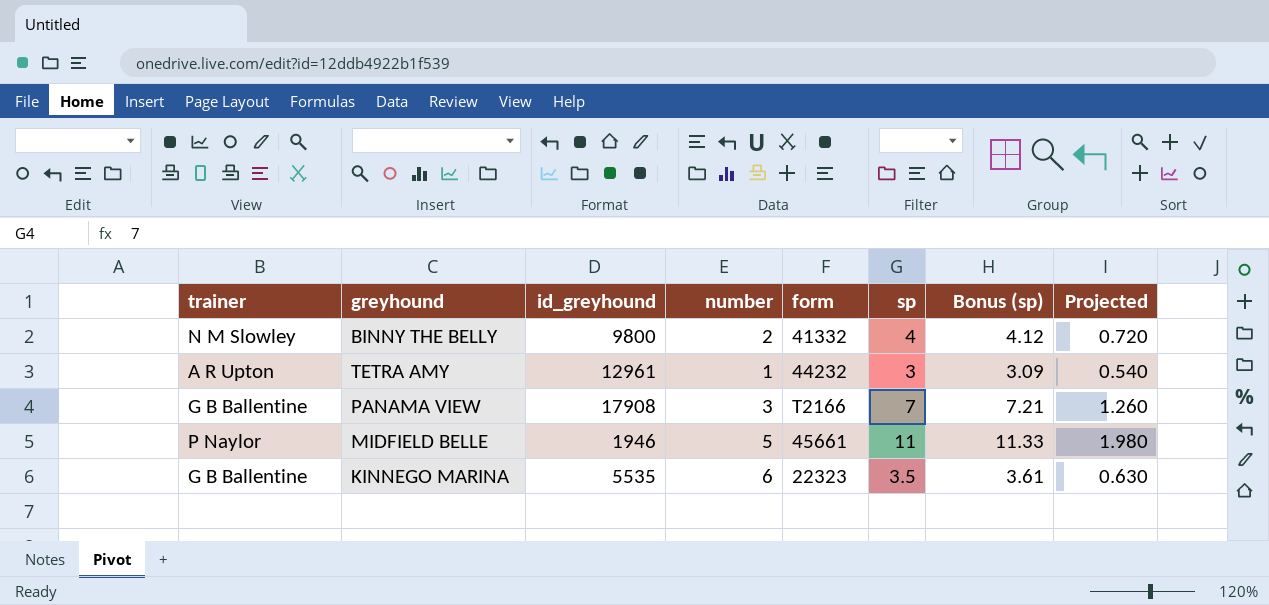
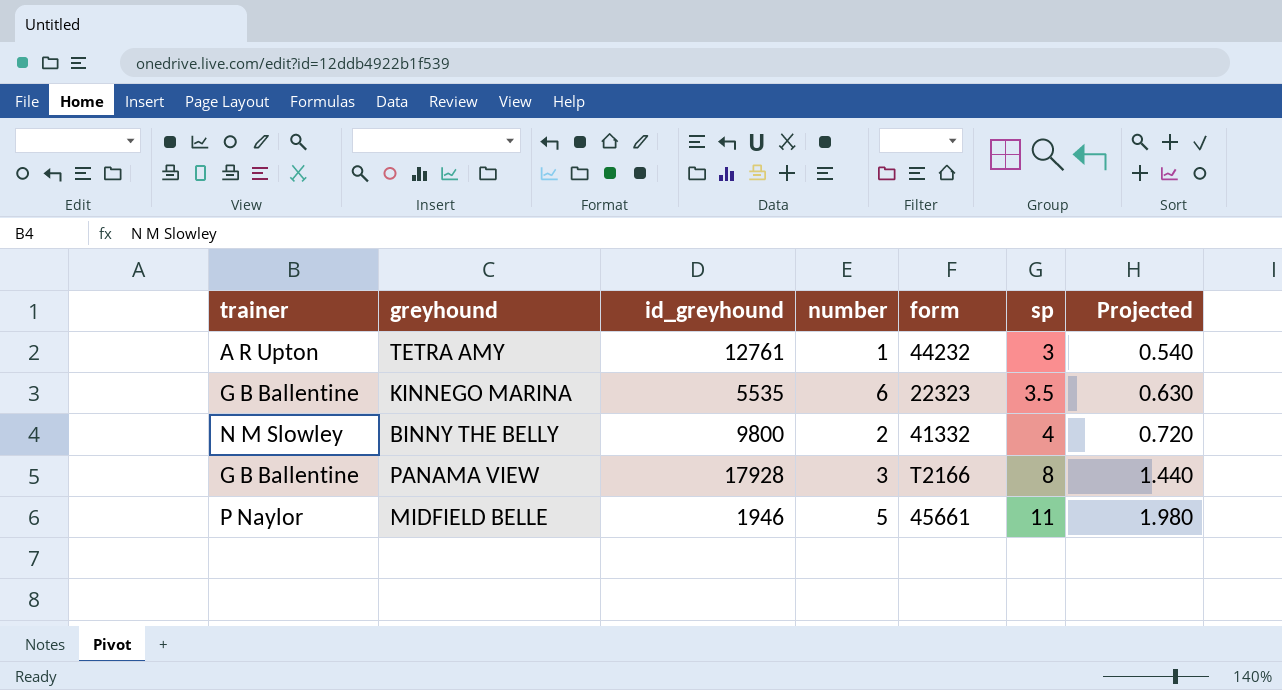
row order: none -> sp ascending
column Bonus (sp) | formula: [sp] * 1.03 -> none
TETRA AMY | id_greyhound: 12961 -> 12761
PANAMA VIEW | id_greyhound: 17908 -> 17928
PANAMA VIEW | sp: 7 -> 8
PANAMA VIEW | Projected: 1.260 -> 1.440

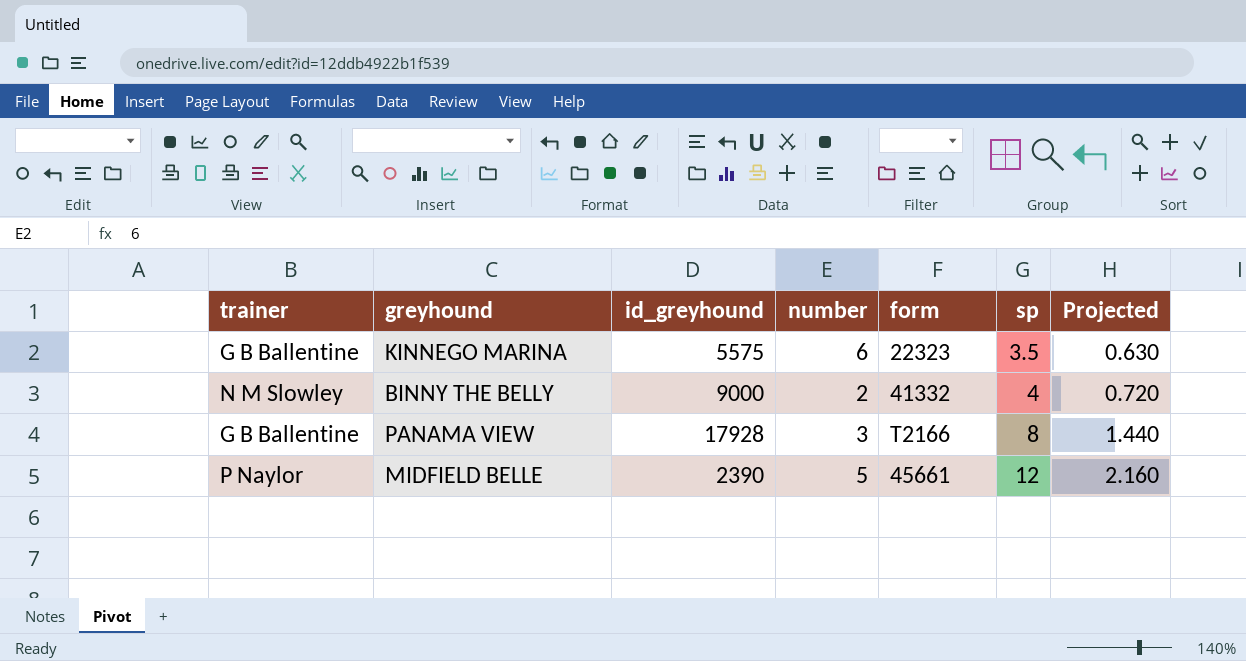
row TETRA AMY: A R Upton | 12761 | 1 | 44232 | 3 | 0.540 -> none
KINNEGO MARINA | id_greyhound: 5535 -> 5575
BINNY THE BELLY | id_greyhound: 9800 -> 9000
MIDFIELD BELLE | id_greyhound: 1946 -> 2390
MIDFIELD BELLE | sp: 11 -> 12
MIDFIELD BELLE | Projected: 1.980 -> 2.160

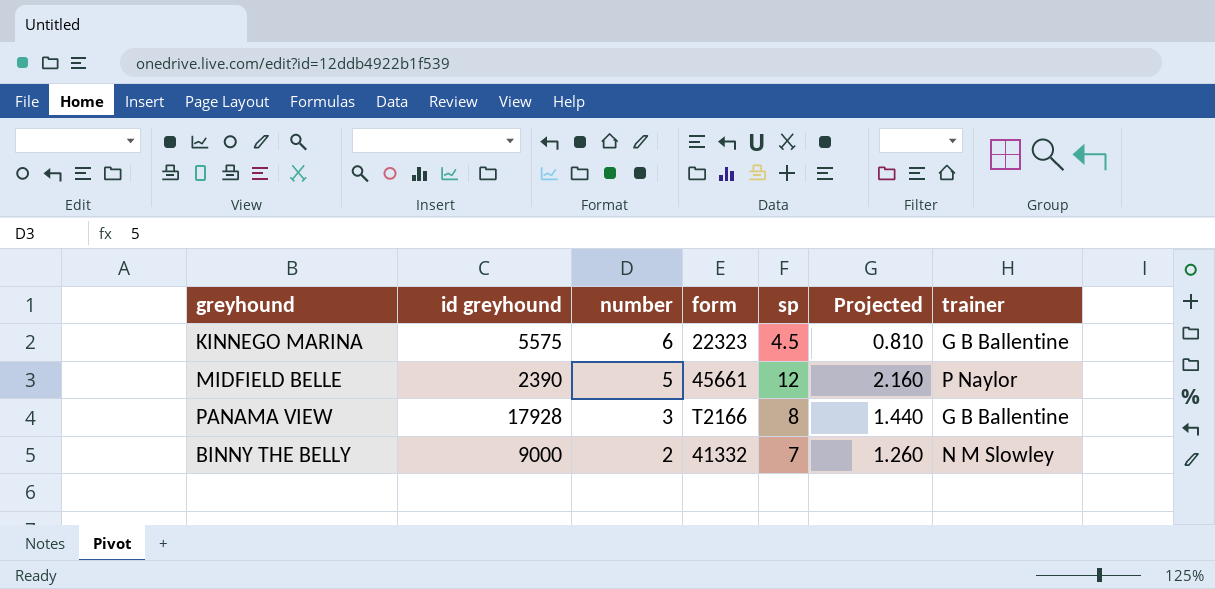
row order: sp ascending -> number descending
column name: id_greyhound -> id greyhound
column trainer | position: 1 -> 7
KINNEGO MARINA | sp: 3.5 -> 4.5
KINNEGO MARINA | Projected: 0.630 -> 0.810
BINNY THE BELLY | sp: 4 -> 7
BINNY THE BELLY | Projected: 0.720 -> 1.260

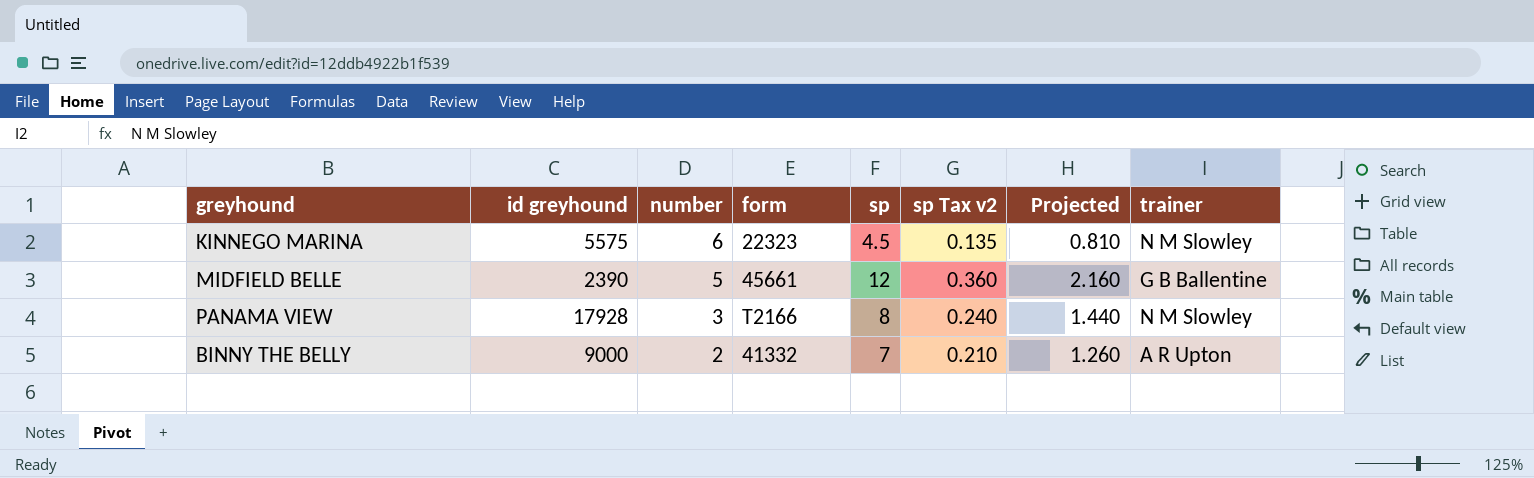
column sp Tax v2 | formula: none -> [sp] * 0.03
KINNEGO MARINA | trainer: G B Ballentine -> N M Slowley
MIDFIELD BELLE | trainer: P Naylor -> G B Ballentine
PANAMA VIEW | trainer: G B Ballentine -> N M Slowley
BINNY THE BELLY | trainer: N M Slowley -> A R Upton

